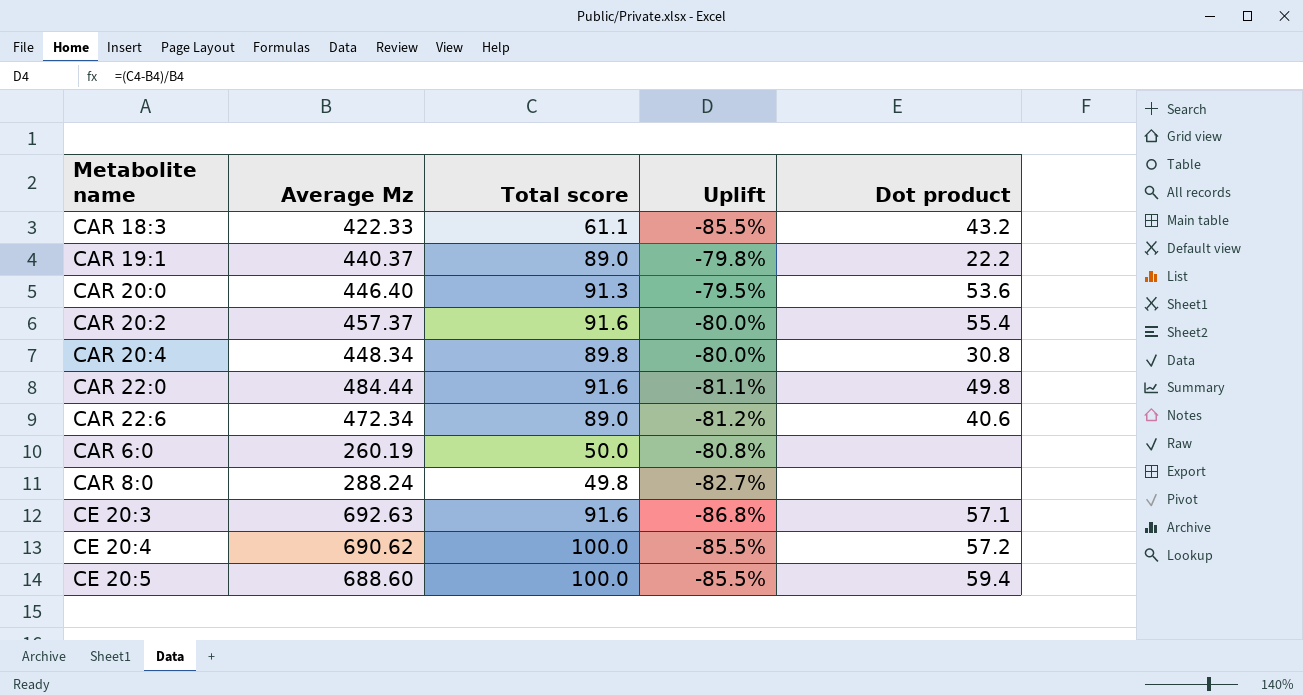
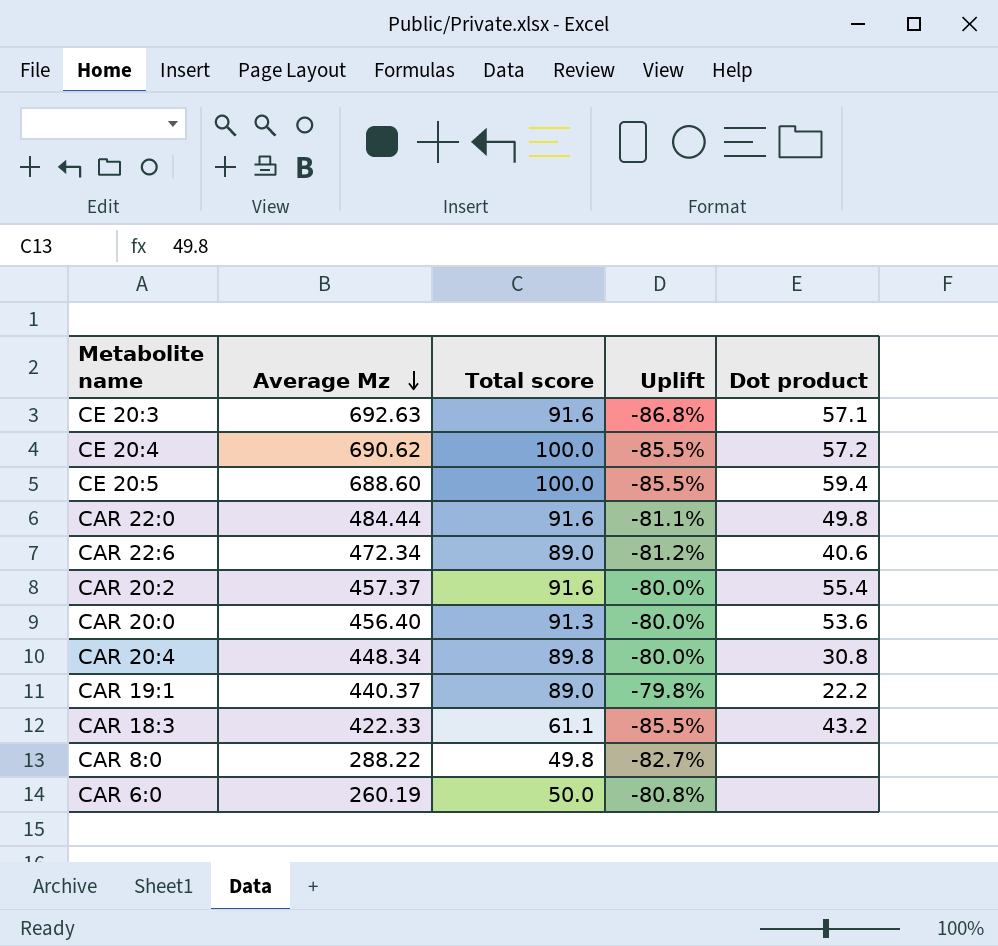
row order: none -> Average Mz descending
CAR 20:0 | Average Mz: 446.40 -> 456.40
CAR 20:0 | Uplift: -79.5% -> -80.0%
CAR 8:0 | Average Mz: 288.24 -> 288.22

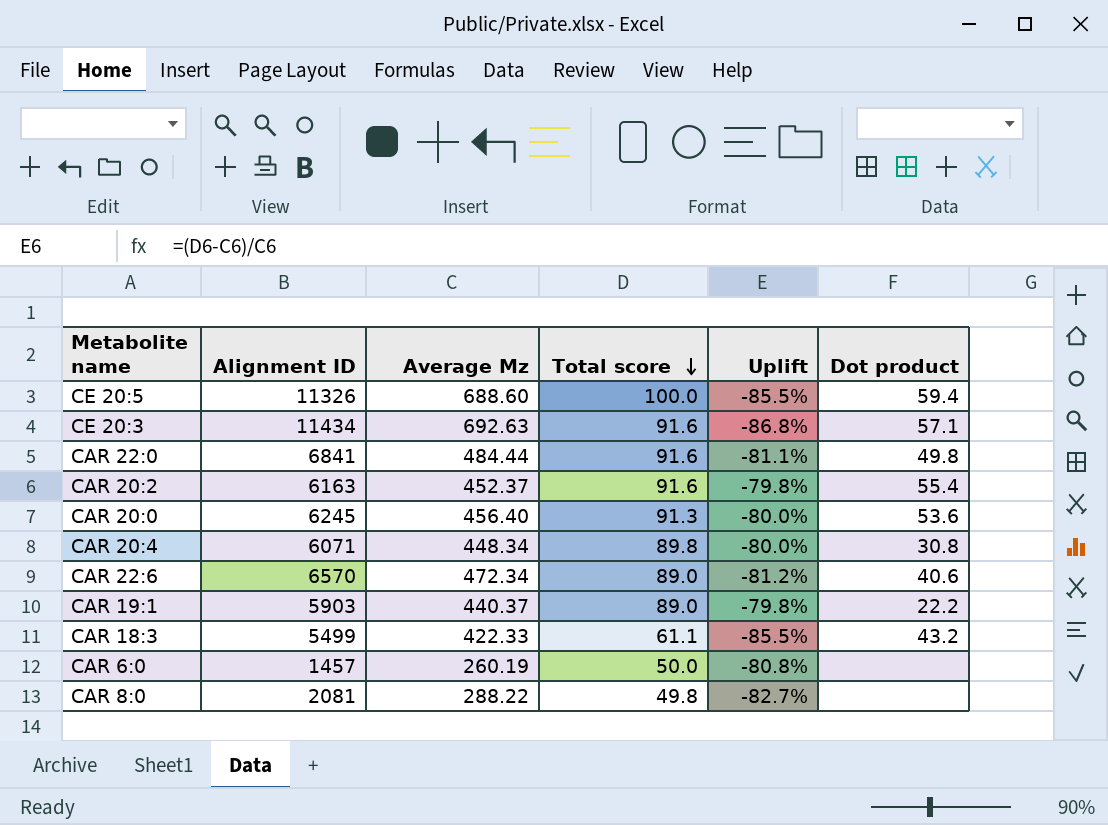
row order: Average Mz descending -> Total score descending
column Alignment ID | position: none -> 2
row CE 20:4: 690.62 | 100.0 | -85.5% | 57.2 -> none
CAR 20:2 | Average Mz: 457.37 -> 452.37
CAR 20:2 | Uplift: -80.0% -> -79.8%

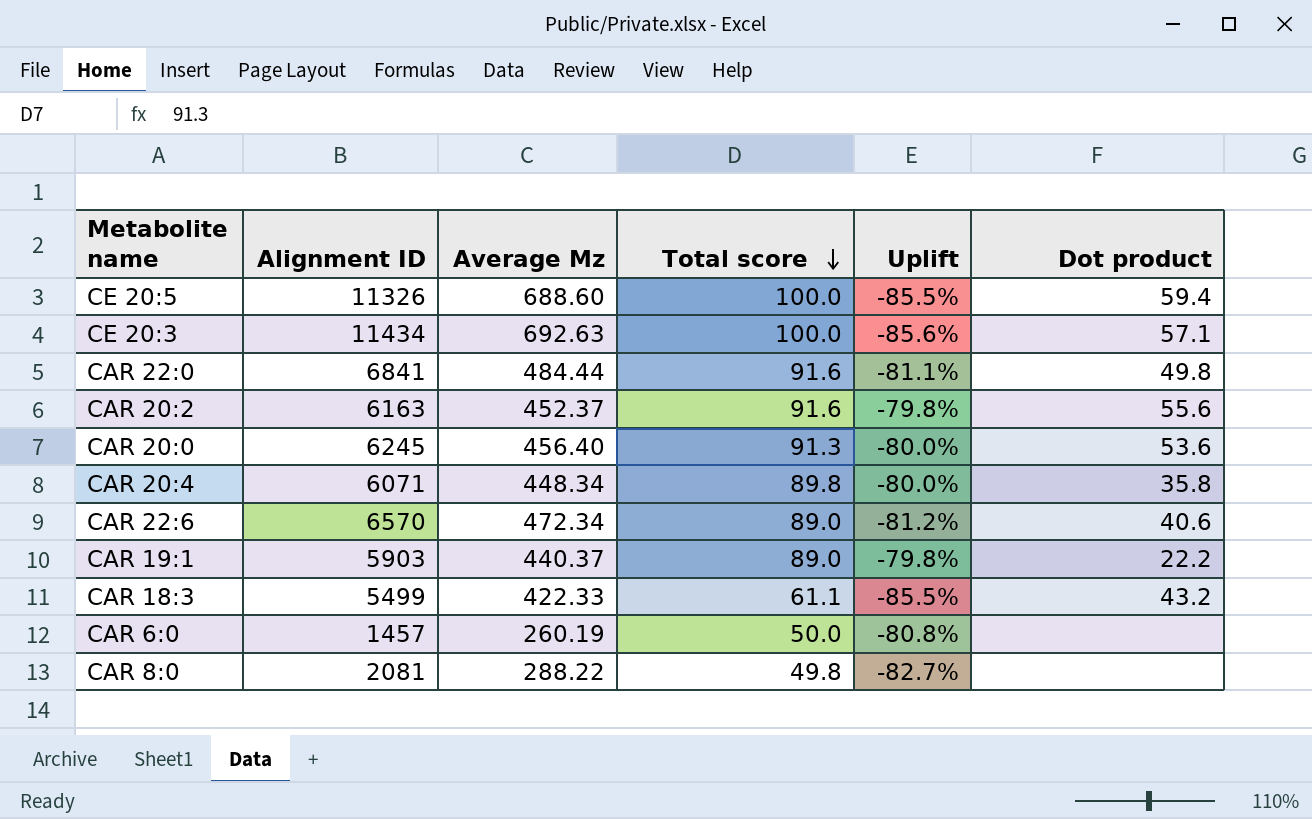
CE 20:3 | Total score: 91.6 -> 100.0
CE 20:3 | Uplift: -86.8% -> -85.6%
CAR 20:2 | Dot product: 55.4 -> 55.6
CAR 20:4 | Dot product: 30.8 -> 35.8

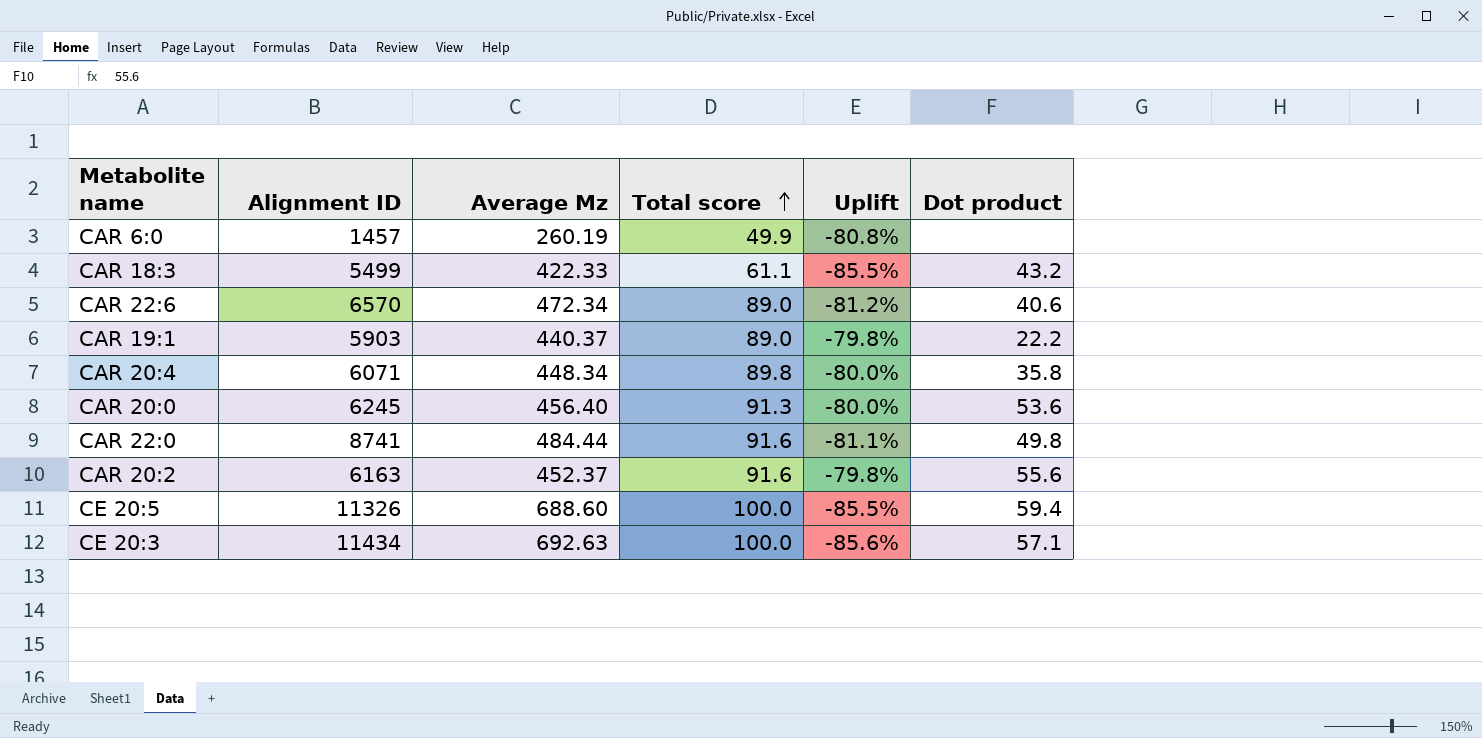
row order: Total score descending -> Total score ascending
row CAR 8:0: 2081 | 288.22 | 49.8 | -82.7% | none -> none
CAR 6:0 | Total score: 50.0 -> 49.9
CAR 22:0 | Alignment ID: 6841 -> 8741

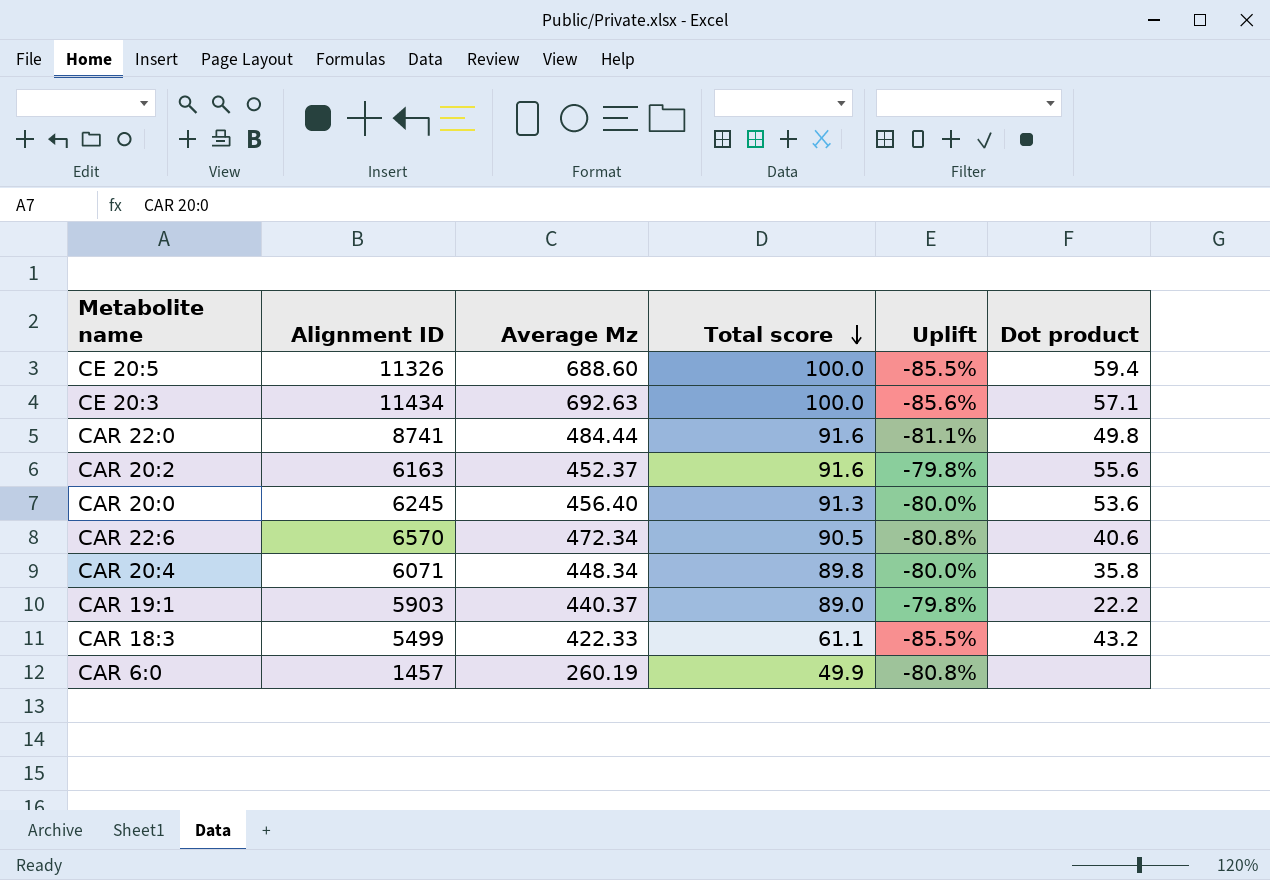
row order: Total score ascending -> Total score descending
CAR 22:6 | Total score: 89.0 -> 90.5
CAR 22:6 | Uplift: -81.2% -> -80.8%

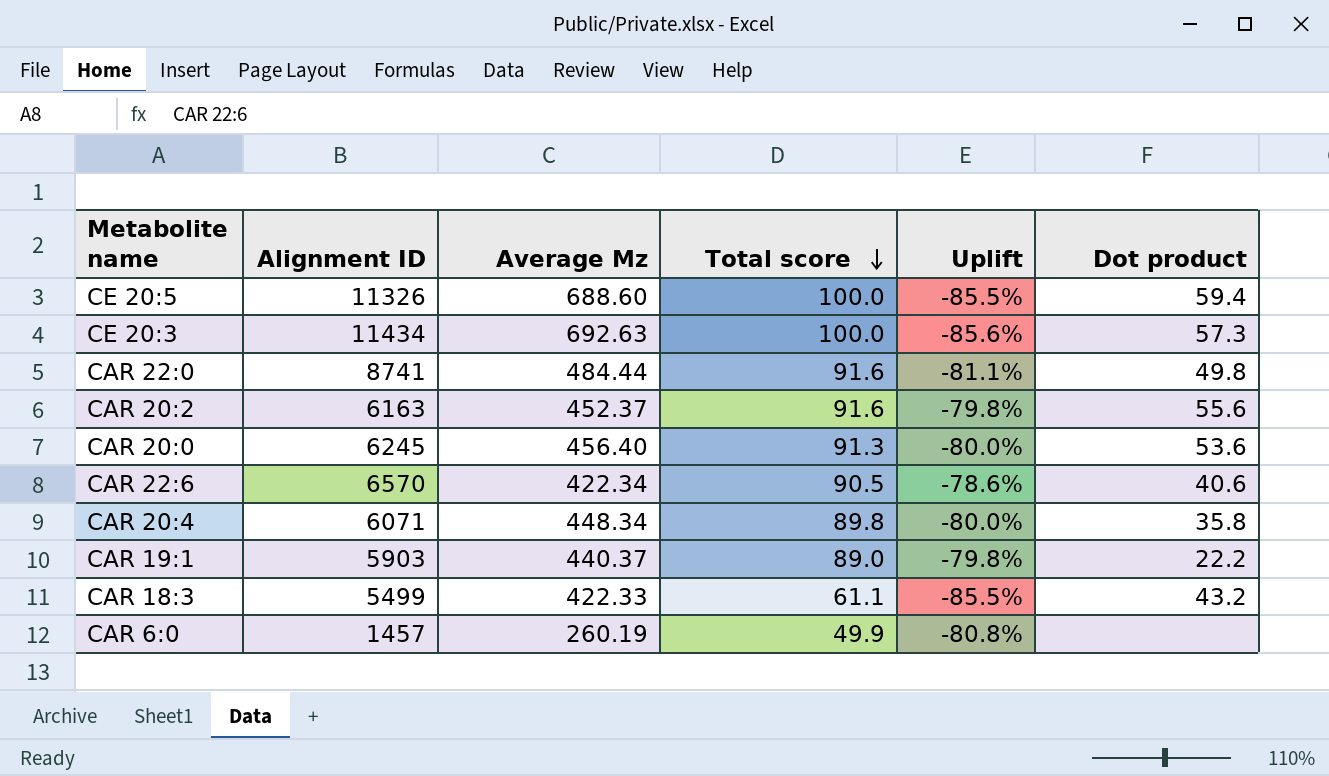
CE 20:3 | Dot product: 57.1 -> 57.3
CAR 22:6 | Average Mz: 472.34 -> 422.34
CAR 22:6 | Uplift: -80.8% -> -78.6%

